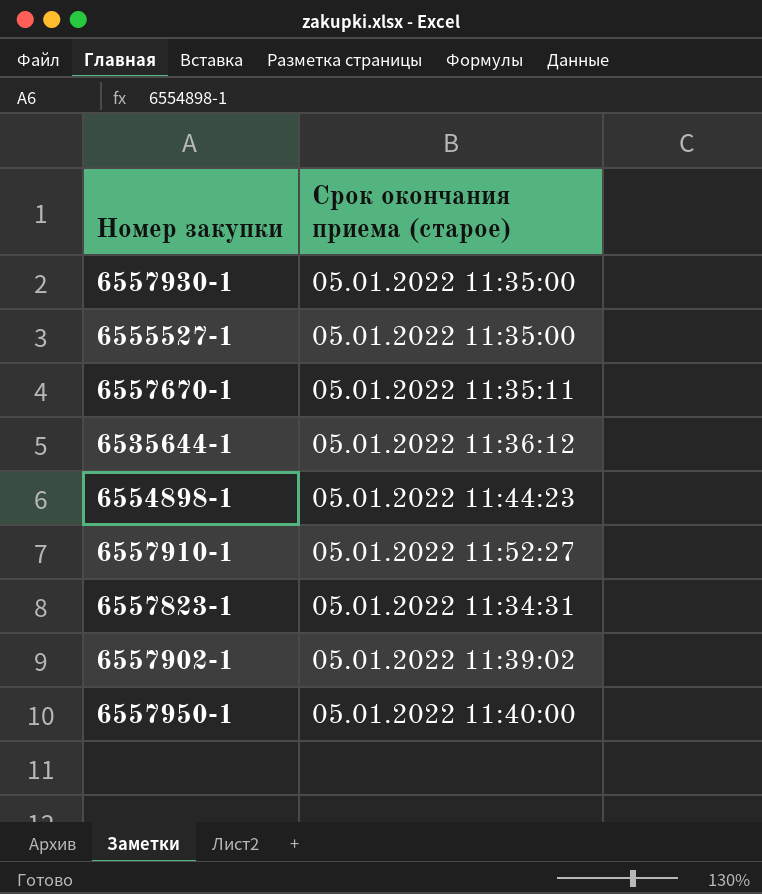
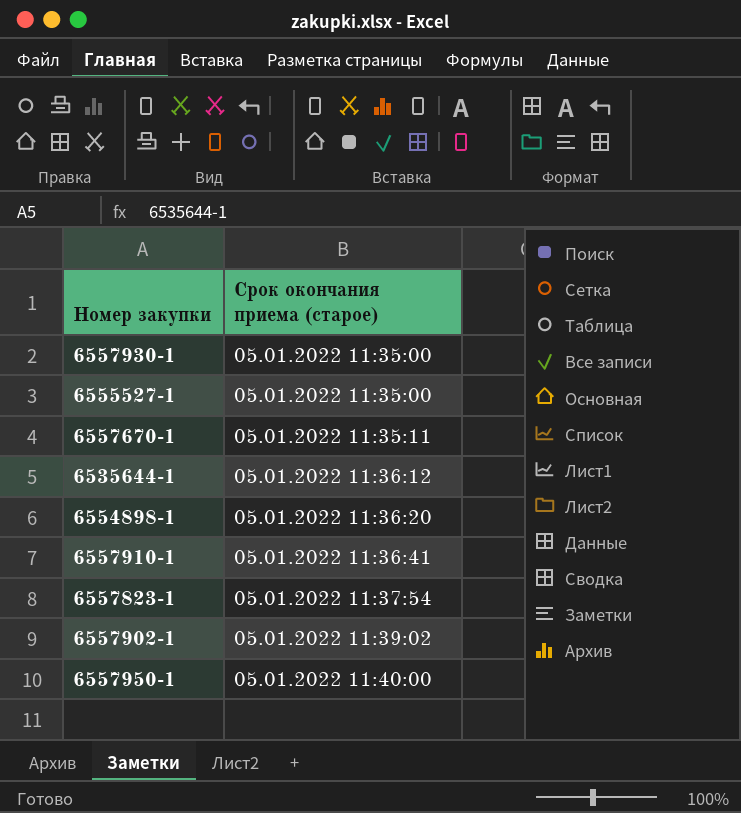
6554898-1 | Срок окончания приема (старое): 05.01.2022 11:44:23 -> 05.01.2022 11:36:20
6557910-1 | Срок окончания приема (старое): 05.01.2022 11:52:27 -> 05.01.2022 11:36:41
6557823-1 | Срок окончания приема (старое): 05.01.2022 11:34:31 -> 05.01.2022 11:37:54

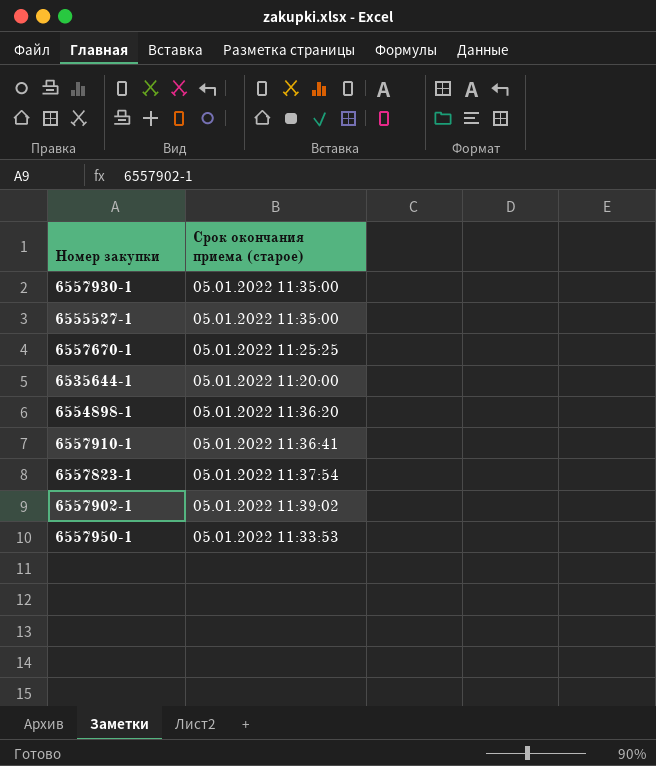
6557670-1 | Срок окончания приема (старое): 05.01.2022 11:35:11 -> 05.01.2022 11:25:25
6535644-1 | Срок окончания приема (старое): 05.01.2022 11:36:12 -> 05.01.2022 11:20:00
6557950-1 | Срок окончания приема (старое): 05.01.2022 11:40:00 -> 05.01.2022 11:33:53

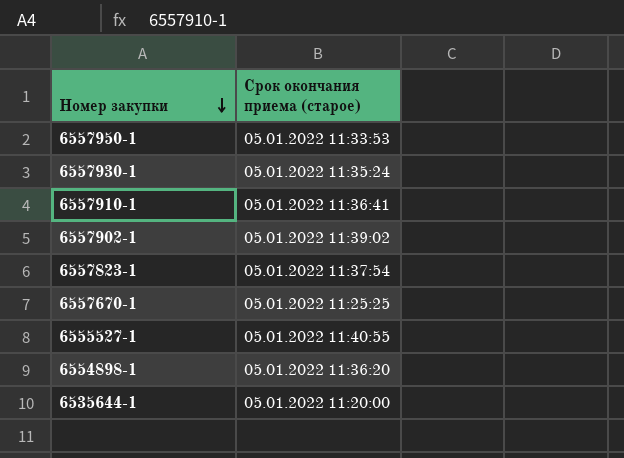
row order: none -> Номер закупки descending
6557930-1 | Срок окончания приема (старое): 05.01.2022 11:35:00 -> 05.01.2022 11:35:24
6555527-1 | Срок окончания приема (старое): 05.01.2022 11:35:00 -> 05.01.2022 11:40:55

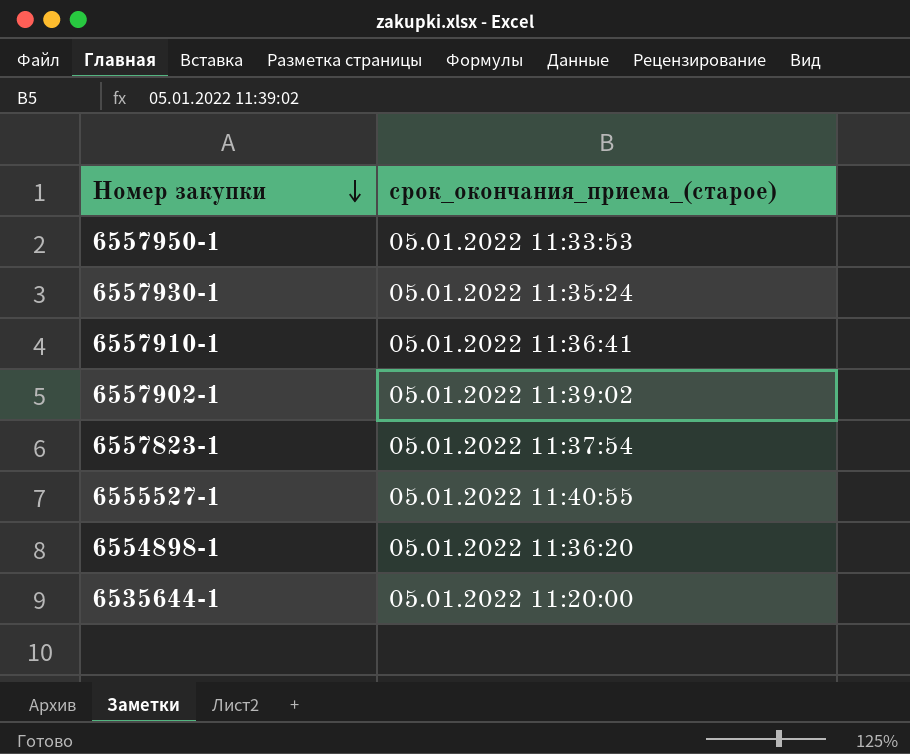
column name: Срок окончания приема (старое) -> срок_окончания_приема_(старое)
row 6557670-1: 05.01.2022 11:25:25 -> none

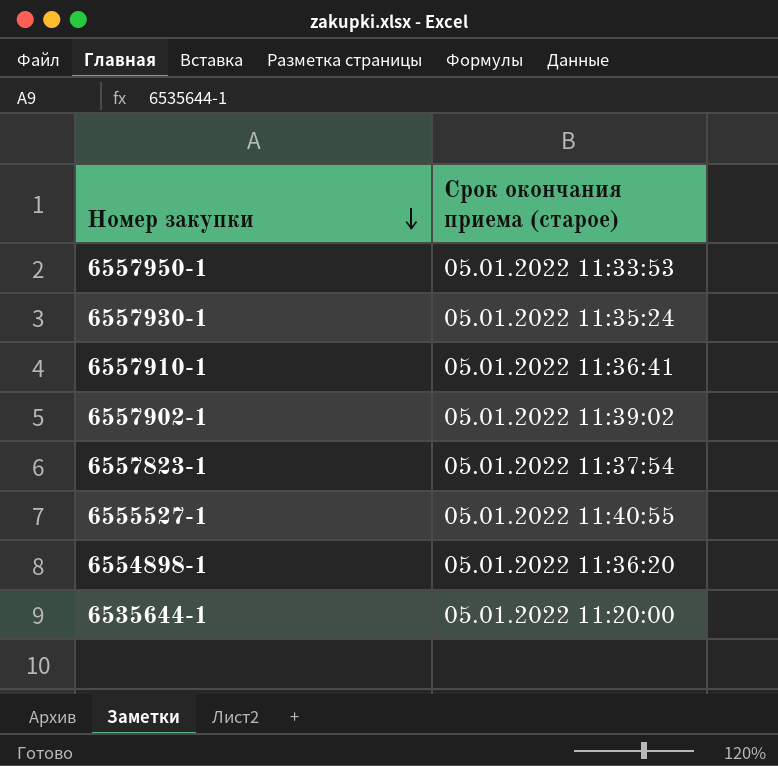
column name: срок_окончания_приема_(старое) -> Срок окончания приема (старое)

